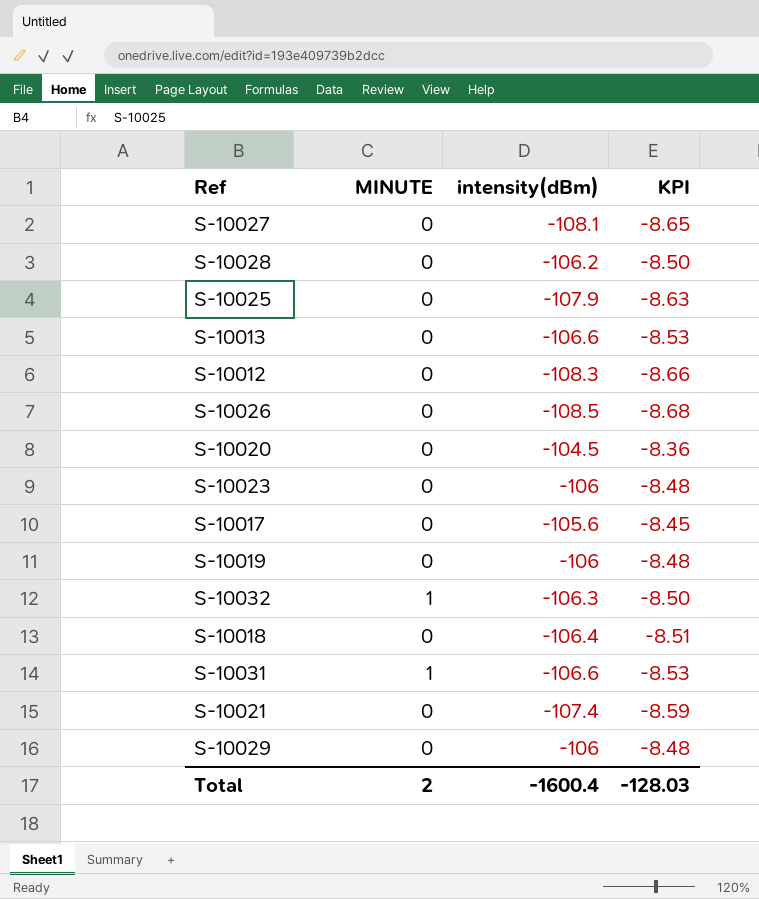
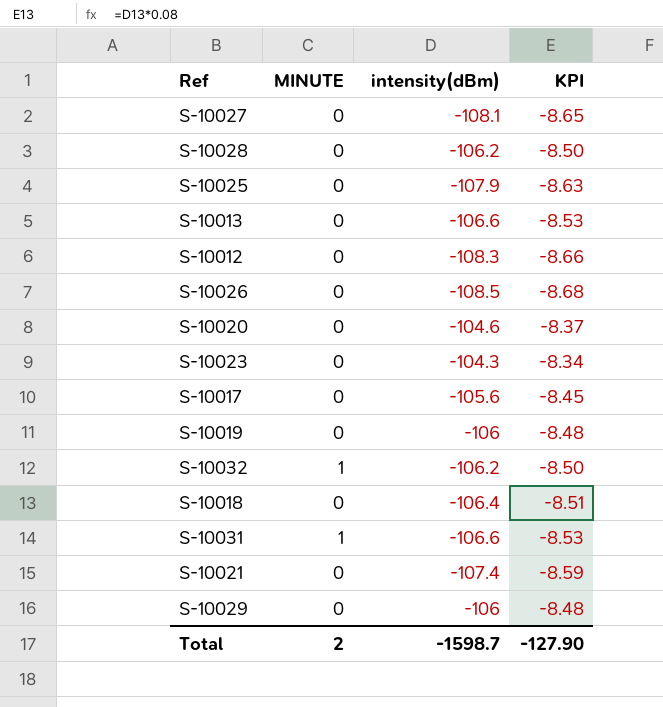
S-10020 | intensity(dBm): -104.5 -> -104.6
S-10020 | KPI: -8.36 -> -8.37
S-10023 | intensity(dBm): -106 -> -104.3
S-10023 | KPI: -8.48 -> -8.34
S-10032 | intensity(dBm): -106.3 -> -106.2
Total | intensity(dBm): -1600.4 -> -1598.7
Total | KPI: -128.03 -> -127.90

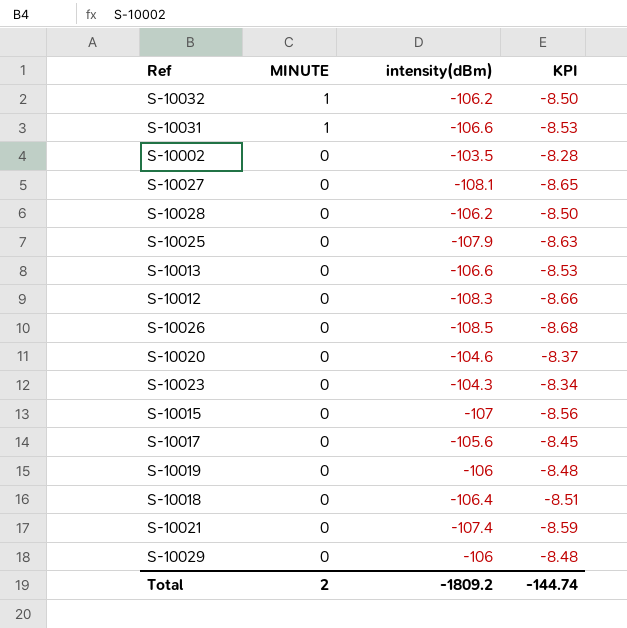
row order: none -> MINUTE descending
row S-10002: none -> 0 | -103.5 | -8.28
row S-10015: none -> 0 | -107 | -8.56
Total | intensity(dBm): -1598.7 -> -1809.2
Total | KPI: -127.90 -> -144.74

